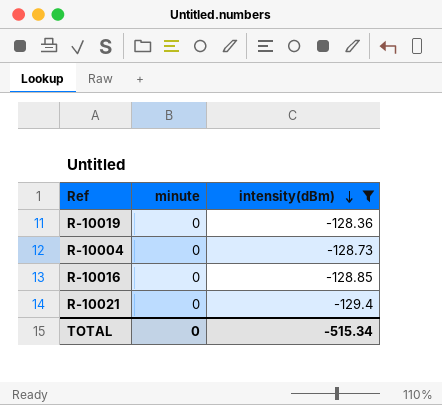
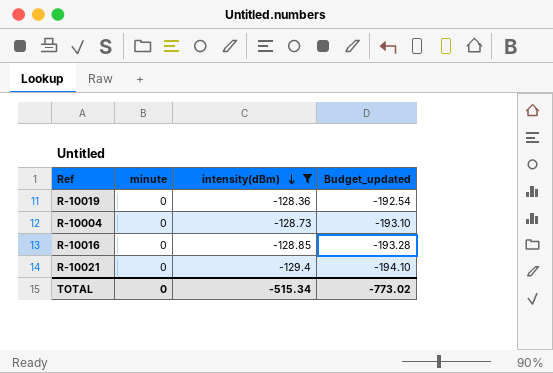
column Budget_updated | formula: none -> [intensity(dBm)] * 1.5

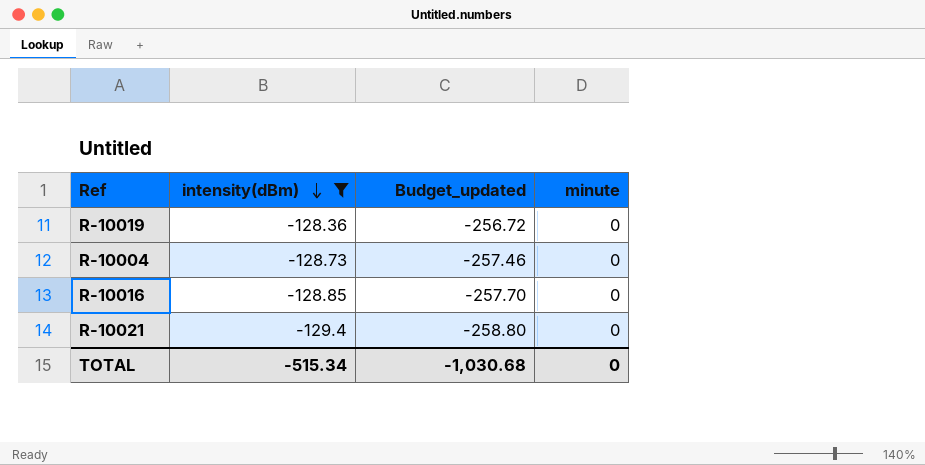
column Budget_updated | formula: [intensity(dBm)] * 1.5 -> [intensity(dBm)] * 2
column minute | position: 2 -> 4
TOTAL | Budget_updated: -773.02 -> -1,030.68

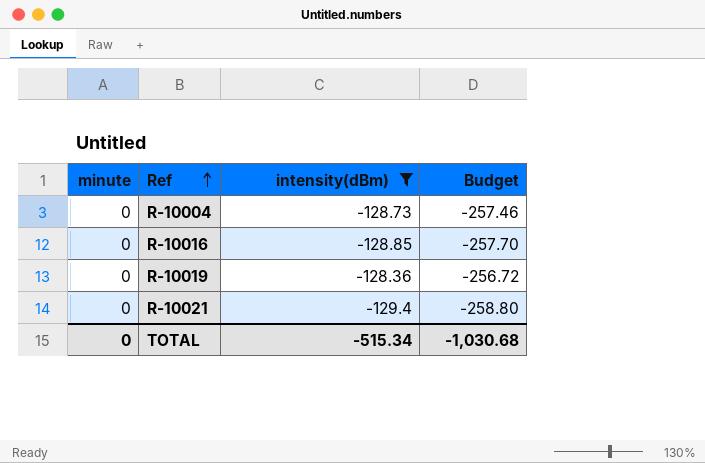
row order: intensity(dBm) descending -> Ref ascending
column minute | position: 4 -> 1
column name: Budget_updated -> Budget

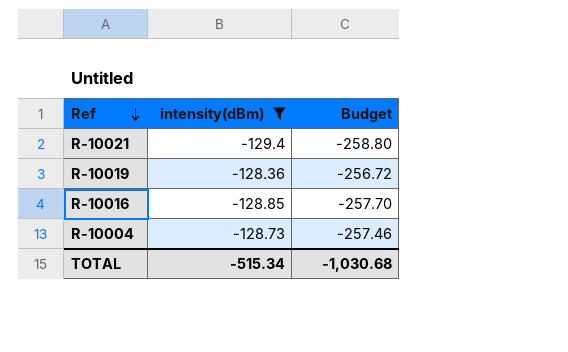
row order: Ref ascending -> Ref descending
column minute | position: 1 -> none

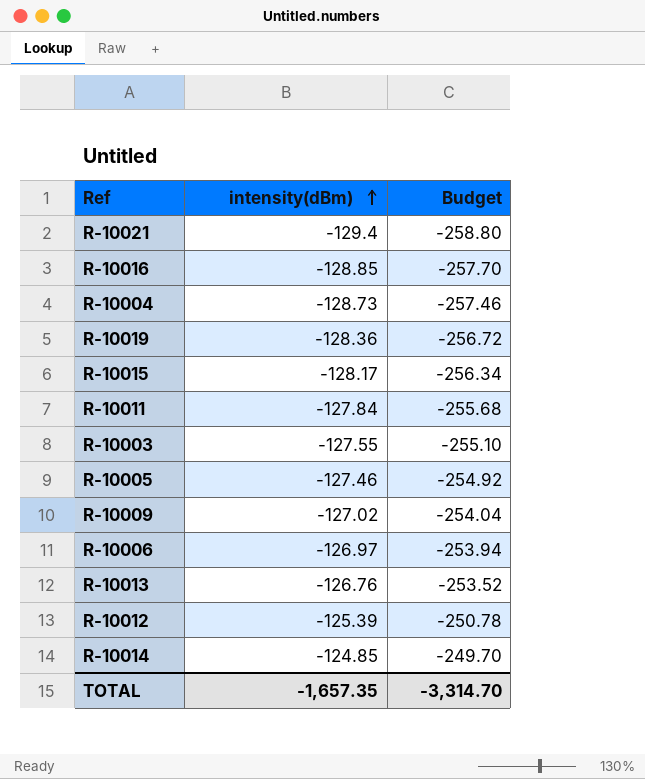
filter: intensity(dBm) <= -128.36 -> none
row order: Ref descending -> intensity(dBm) ascending
TOTAL | intensity(dBm): -515.34 -> -1,657.35
TOTAL | Budget: -1,030.68 -> -3,314.70

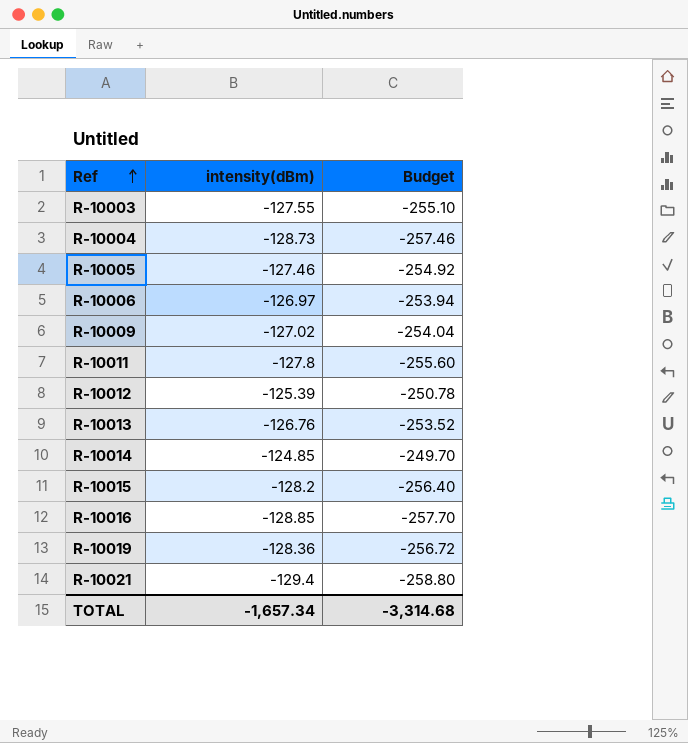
row order: intensity(dBm) ascending -> Ref ascending
R-10011 | intensity(dBm): -127.84 -> -127.8
R-10011 | Budget: -255.68 -> -255.60
R-10015 | intensity(dBm): -128.17 -> -128.2
R-10015 | Budget: -256.34 -> -256.40
TOTAL | intensity(dBm): -1,657.35 -> -1,657.34
TOTAL | Budget: -3,314.70 -> -3,314.68

